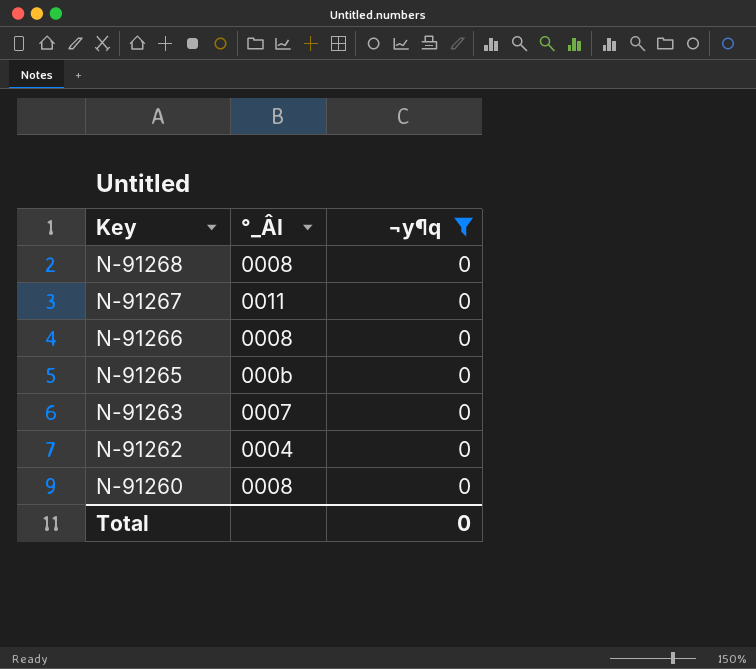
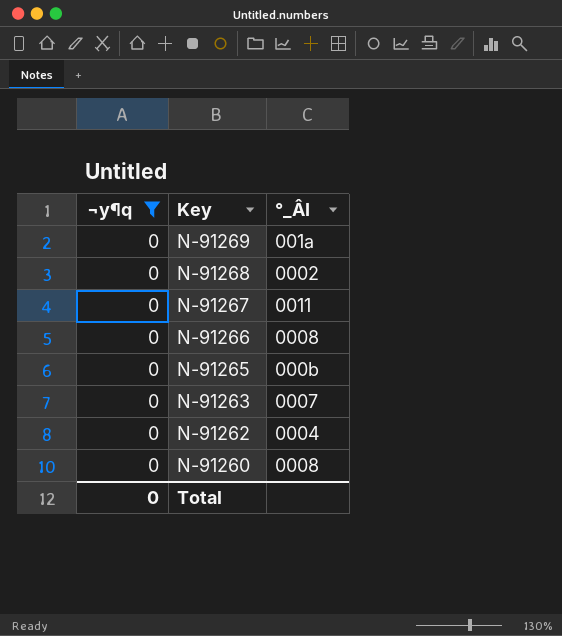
column ¬y¶q | position: 3 -> 1
row N-91269: none -> 0 | 001a
N-91268 | °_ÂI: 0008 -> 0002

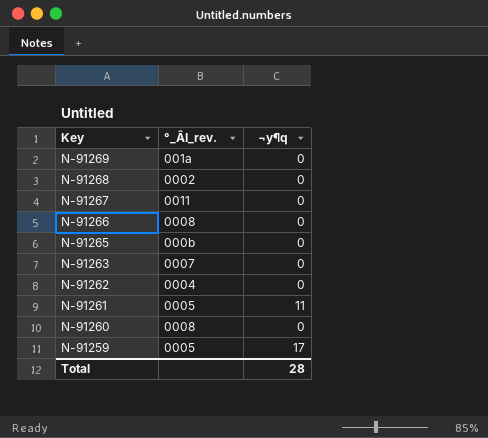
filter: ¬y¶q = 0 -> none
column name: °_ÂI -> °_ÂI_rev.
column ¬y¶q | position: 1 -> 3
Total | ¬y¶q: 0 -> 28

